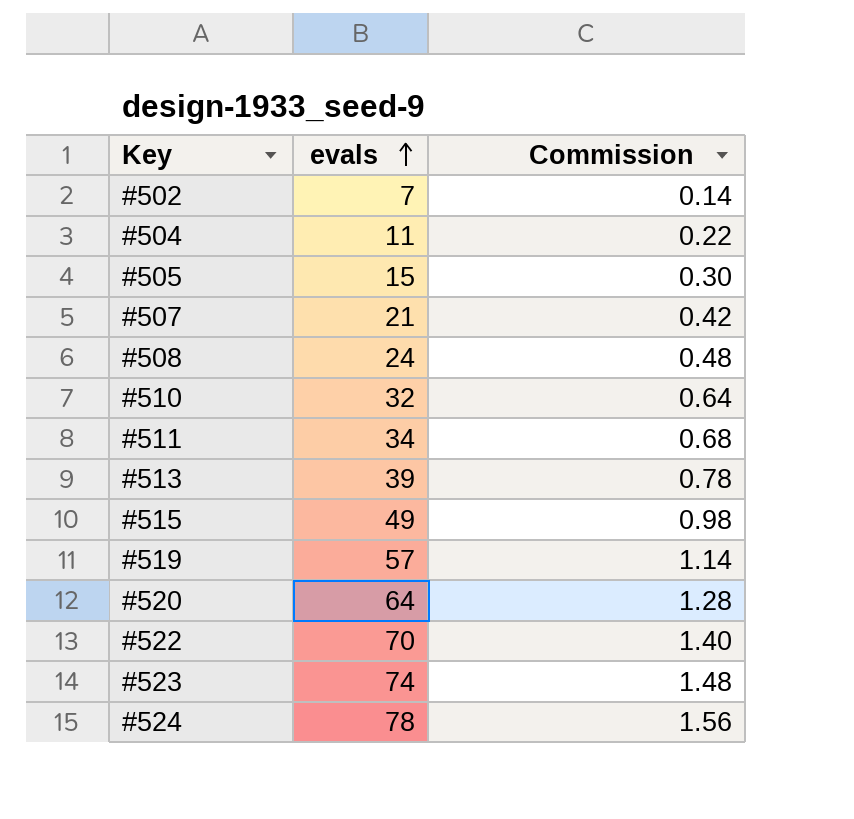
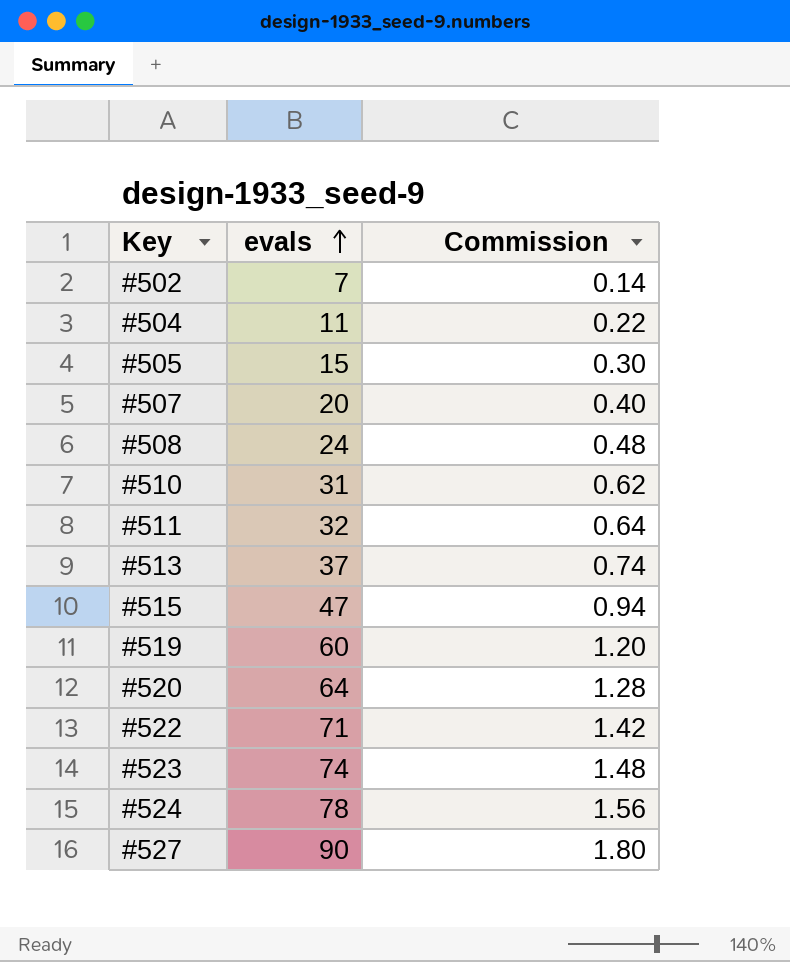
#507 | evals: 21 -> 20
#507 | Commission: 0.42 -> 0.40
#510 | evals: 32 -> 31
#510 | Commission: 0.64 -> 0.62
#511 | evals: 34 -> 32
#511 | Commission: 0.68 -> 0.64
#513 | evals: 39 -> 37
#513 | Commission: 0.78 -> 0.74
#515 | evals: 49 -> 47
#515 | Commission: 0.98 -> 0.94
#519 | evals: 57 -> 60
#519 | Commission: 1.14 -> 1.20
#522 | evals: 70 -> 71
#522 | Commission: 1.40 -> 1.42
row #527: none -> 90 | 1.80

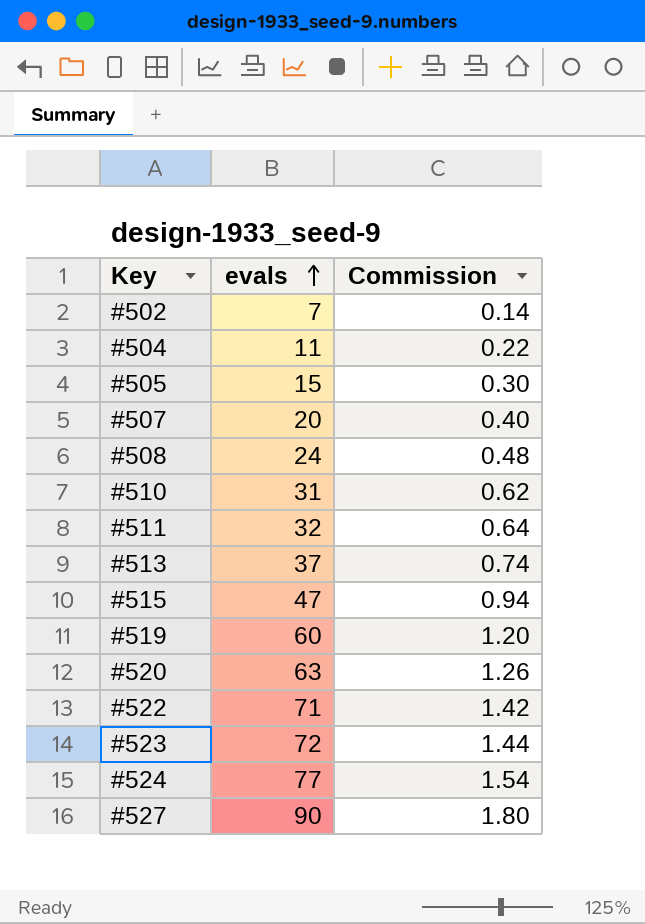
#520 | evals: 64 -> 63
#520 | Commission: 1.28 -> 1.26
#523 | evals: 74 -> 72
#523 | Commission: 1.48 -> 1.44
#524 | evals: 78 -> 77
#524 | Commission: 1.56 -> 1.54

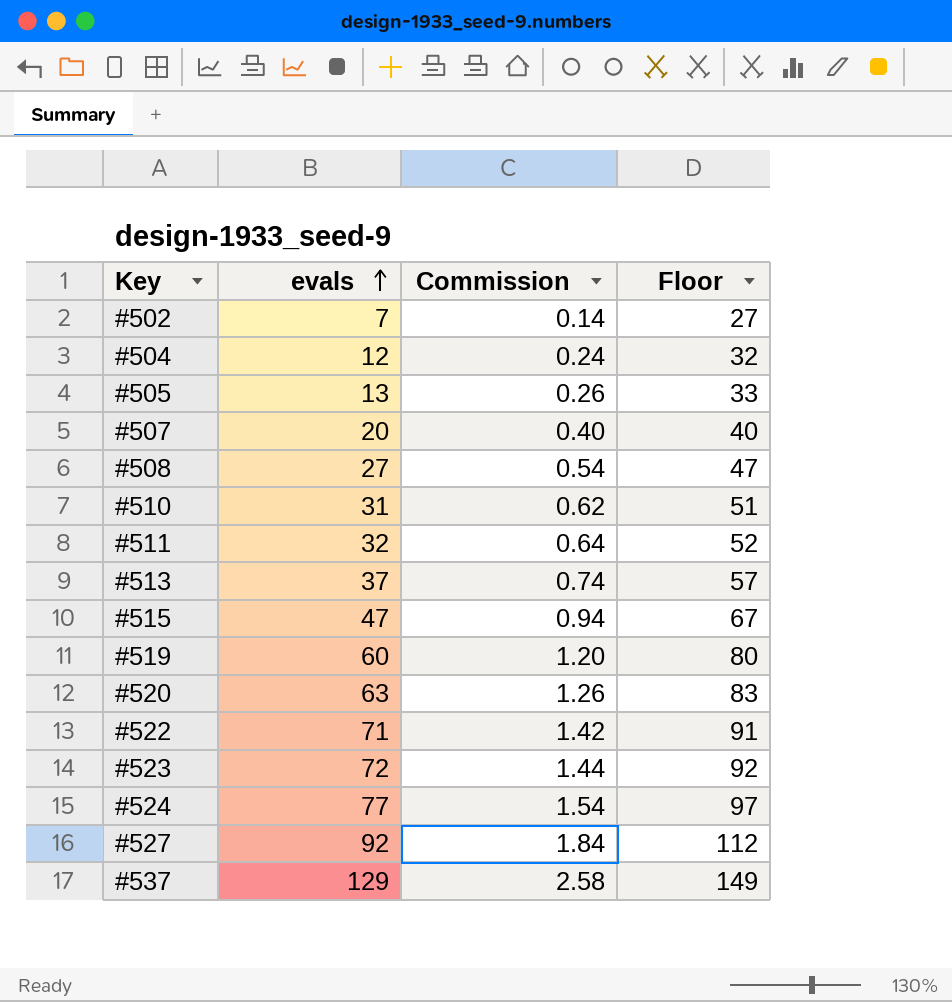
column Floor | formula: none -> [evals] + 20
#504 | evals: 11 -> 12
#504 | Commission: 0.22 -> 0.24
#505 | evals: 15 -> 13
#505 | Commission: 0.30 -> 0.26
#508 | evals: 24 -> 27
#508 | Commission: 0.48 -> 0.54
#527 | evals: 90 -> 92
#527 | Commission: 1.80 -> 1.84
row #537: none -> 129 | 2.58 | 149

